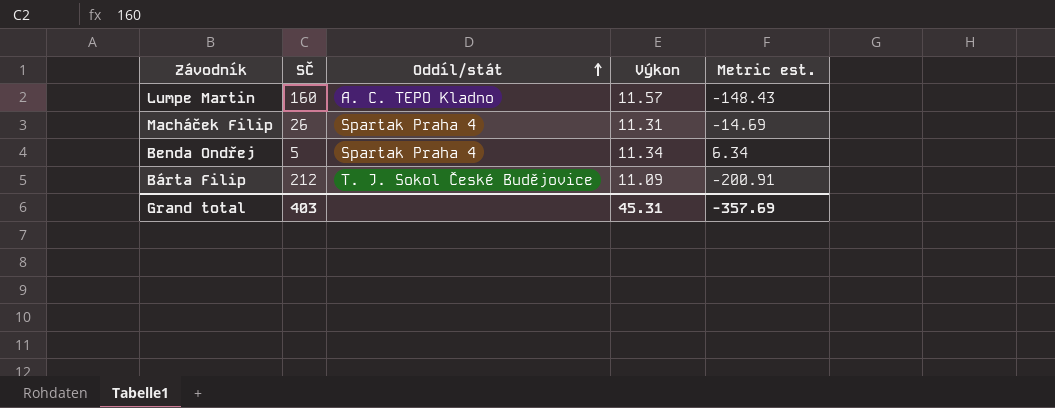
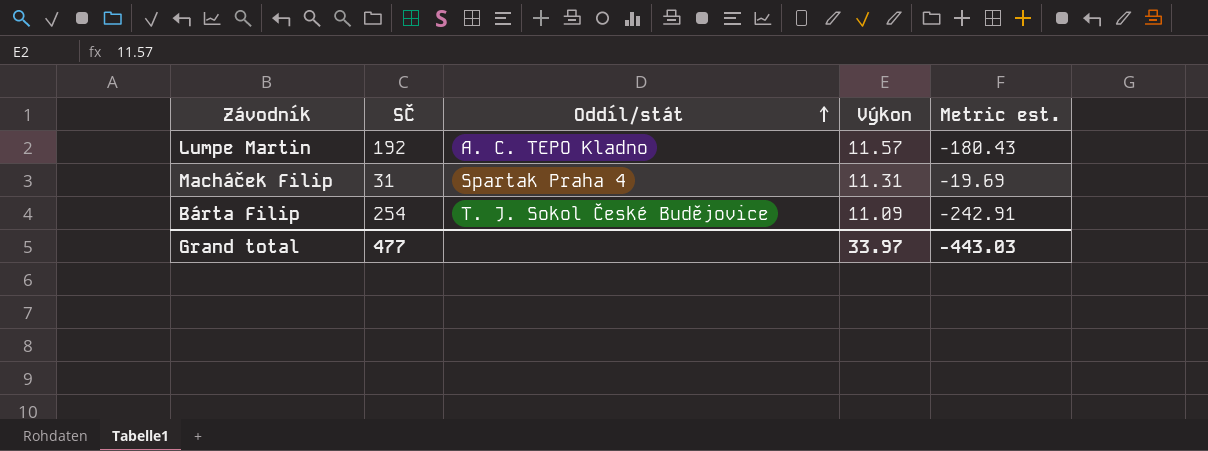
row Benda Ondřej: 5 | Spartak Praha 4 | 11.34 | 6.34 -> none
Lumpe Martin | SČ: 160 -> 192
Lumpe Martin | Metric est.: -148.43 -> -180.43
Macháček Filip | SČ: 26 -> 31
Macháček Filip | Metric est.: -14.69 -> -19.69
Bárta Filip | SČ: 212 -> 254
Bárta Filip | Metric est.: -200.91 -> -242.91
Grand total | SČ: 403 -> 477
Grand total | Výkon: 45.31 -> 33.97
Grand total | Metric est.: -357.69 -> -443.03

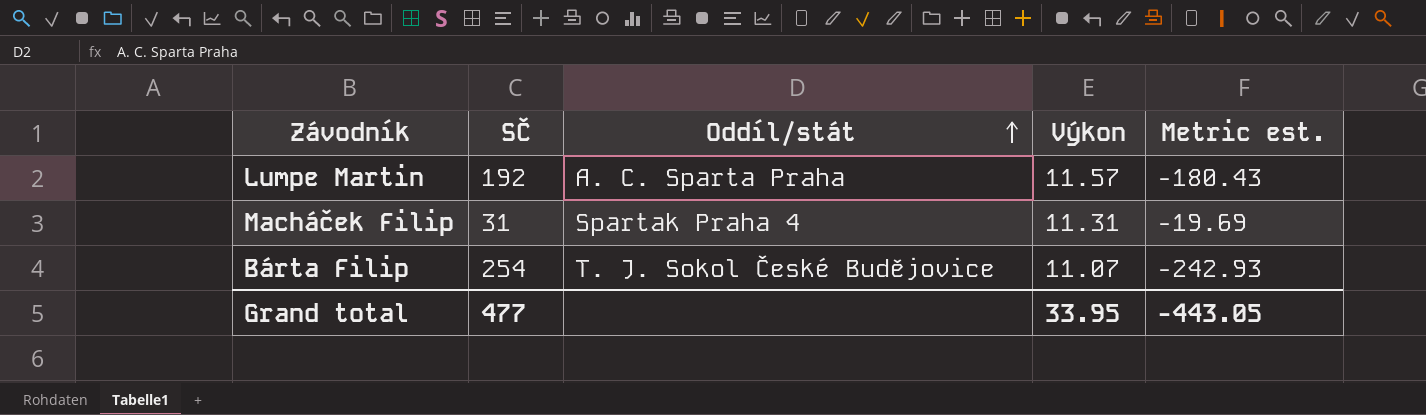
Lumpe Martin | Oddíl/stát: A. C. TEPO Kladno -> A. C. Sparta Praha
Bárta Filip | Výkon: 11.09 -> 11.07
Bárta Filip | Metric est.: -242.91 -> -242.93
Grand total | Výkon: 33.97 -> 33.95
Grand total | Metric est.: -443.03 -> -443.05

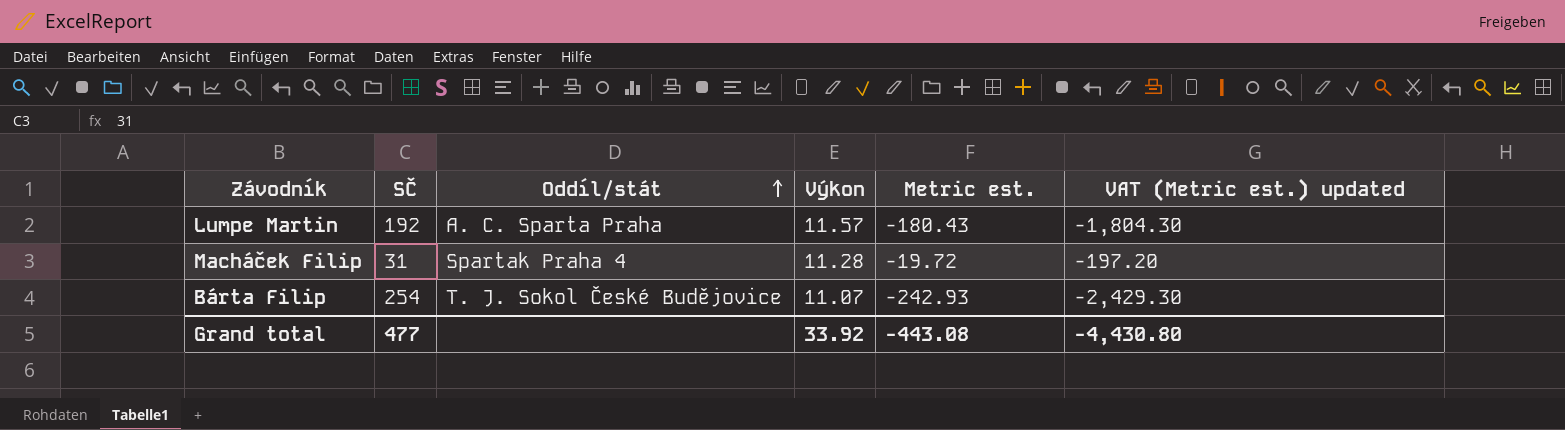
column VAT (Metric est.) updated | formula: none -> [Metric est.] * 10
Macháček Filip | Výkon: 11.31 -> 11.28
Macháček Filip | Metric est.: -19.69 -> -19.72
Grand total | Výkon: 33.95 -> 33.92
Grand total | Metric est.: -443.05 -> -443.08

